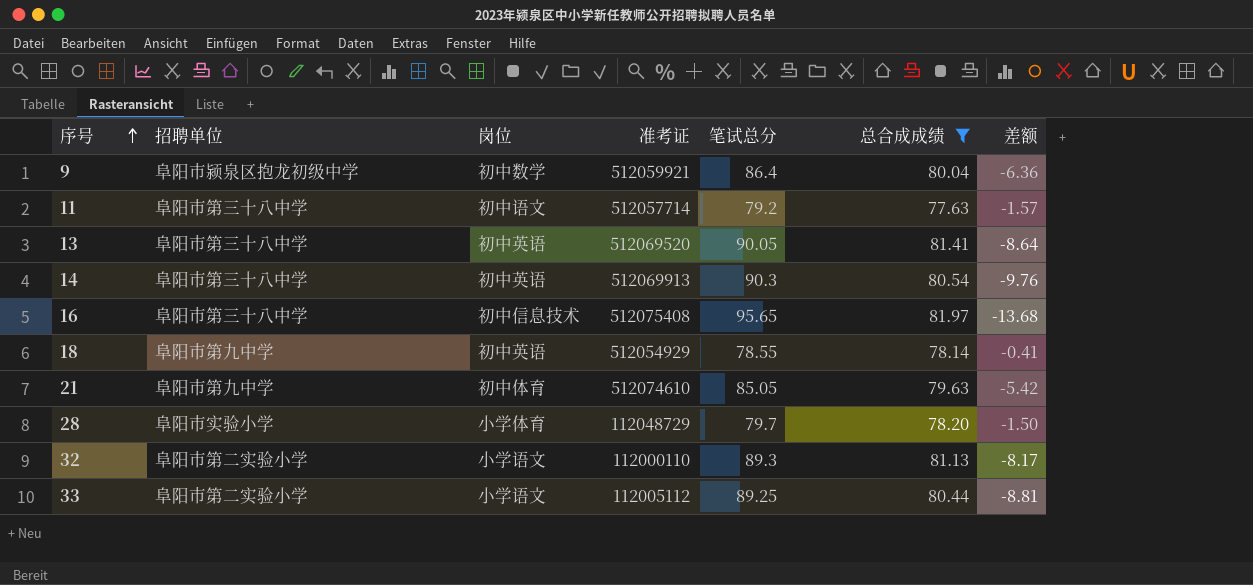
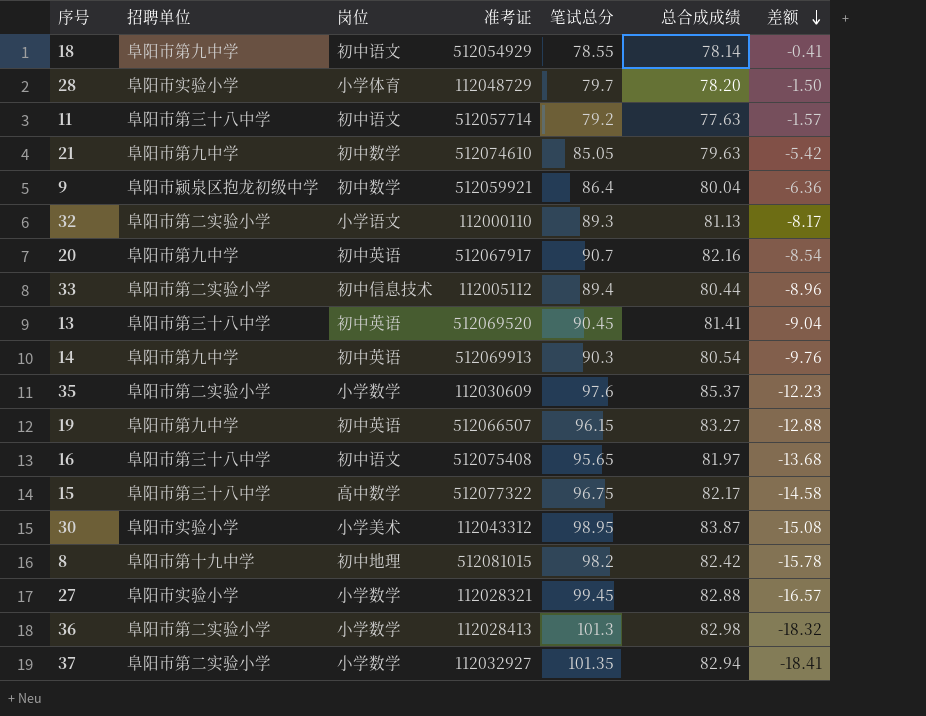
filter: 总合成成绩 <= 81.97 -> none
row order: 序号 ascending -> 差额 descending
18 | 岗位: 初中英语 -> 初中语文
21 | 岗位: 初中体育 -> 初中数学
33 | 岗位: 小学语文 -> 初中信息技术
33 | 笔试总分: 89.25 -> 89.4
33 | 差额: -8.81 -> -8.96
13 | 笔试总分: 90.05 -> 90.45
13 | 差额: -8.64 -> -9.04
14 | 招聘单位: 阜阳市第三十八中学 -> 阜阳市第九中学
16 | 岗位: 初中信息技术 -> 初中语文

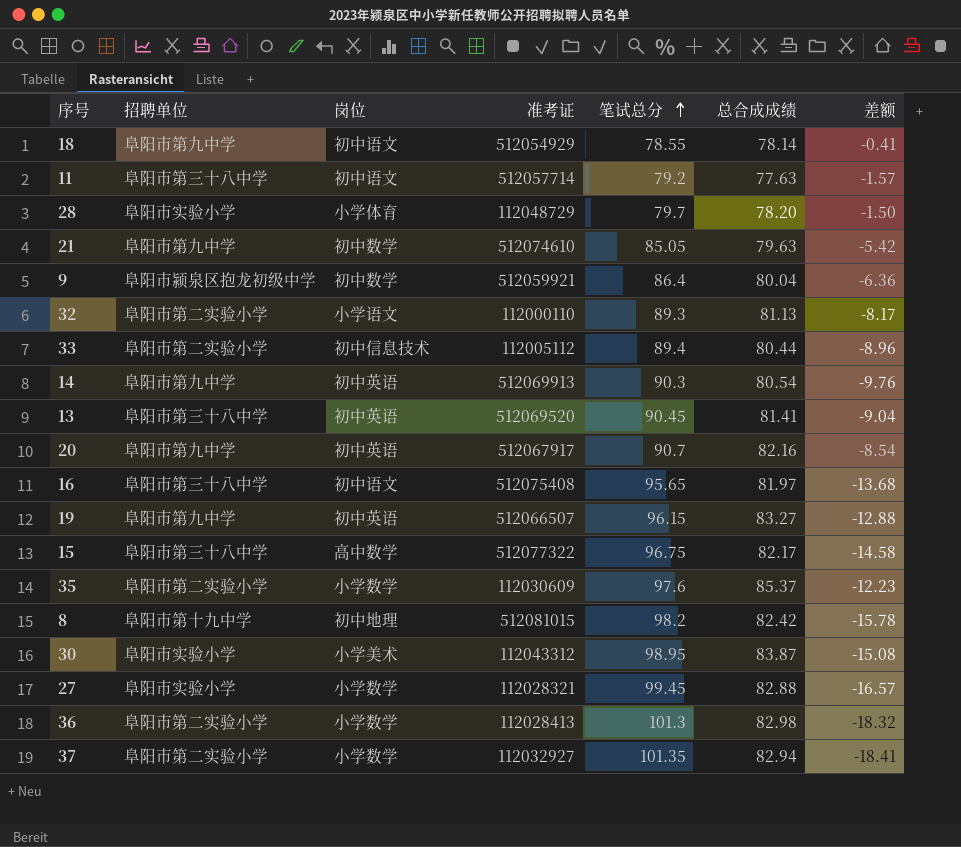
row order: 差额 descending -> 笔试总分 ascending

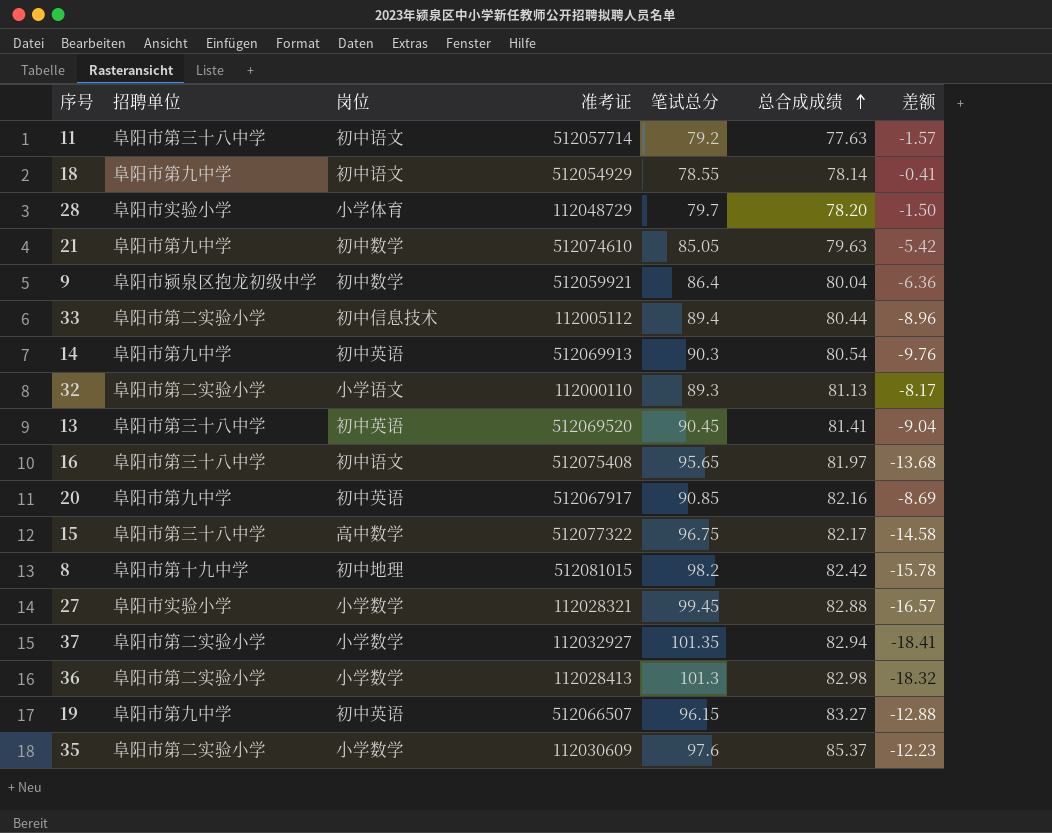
row order: 笔试总分 ascending -> 总合成成绩 ascending
row 30: 阜阳市实验小学 | 小学美术 | 112043312 | 98.95 | 83.87 | -15.08 -> none
20 | 笔试总分: 90.7 -> 90.85
20 | 差额: -8.54 -> -8.69

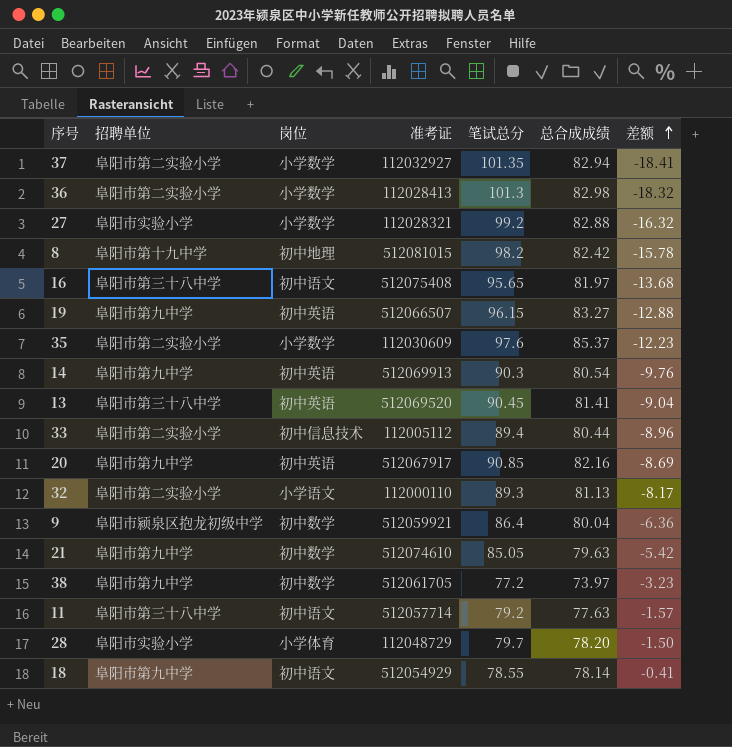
row order: 总合成成绩 ascending -> 差额 ascending
row 15: 阜阳市第三十八中学 | 高中数学 | 512077322 | 96.75 | 82.17 | -14.58 -> none
27 | 笔试总分: 99.45 -> 99.2
27 | 差额: -16.57 -> -16.32
row 38: none -> 阜阳市第九中学 | 初中数学 | 512061705 | 77.2 | 73.97 | -3.23

